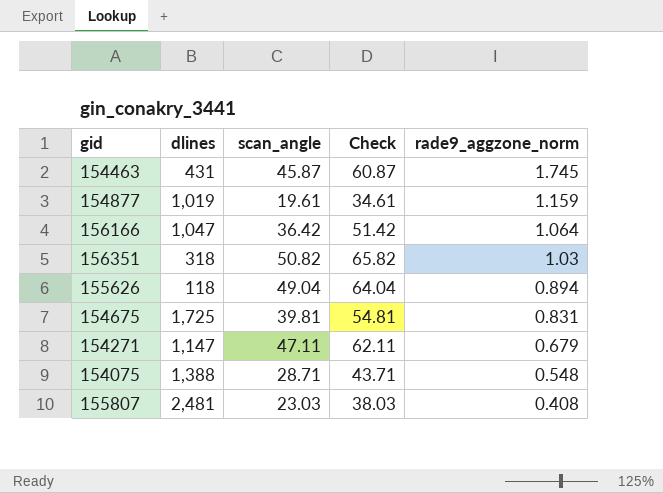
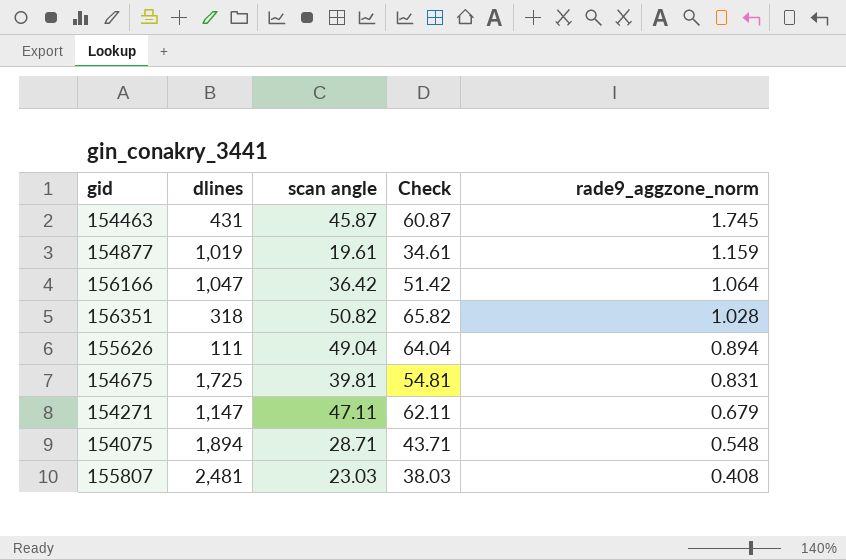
column name: scan_angle -> scan angle
156351 | rade9_aggzone_norm: 1.03 -> 1.028
155626 | dlines: 118 -> 111
154075 | dlines: 1,388 -> 1,894

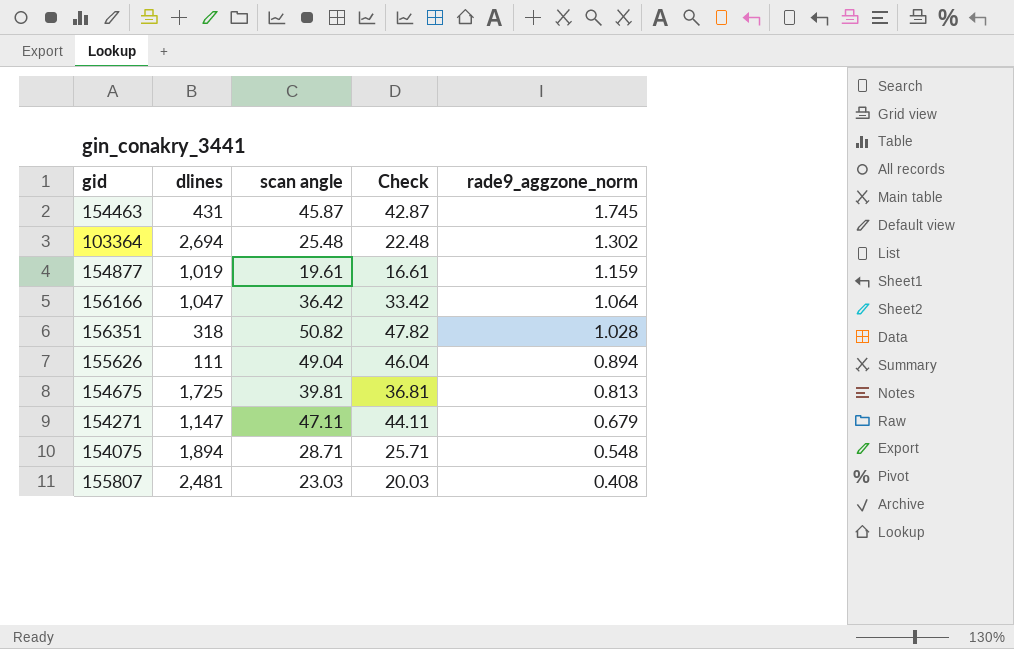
column Check | formula: [scan angle] + 15 -> [scan angle] - 3
row 103364: none -> 2,694 | 25.48 | 22.48 | 1.302
154675 | rade9_aggzone_norm: 0.831 -> 0.813

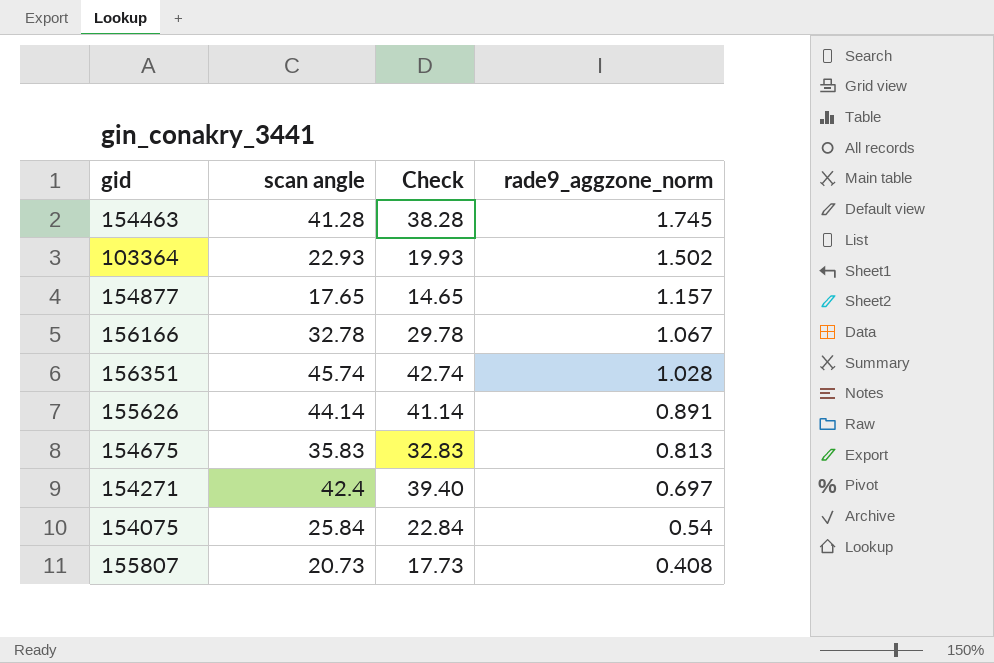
column dlines | position: 2 -> none
154463 | scan angle: 45.87 -> 41.28
154463 | Check: 42.87 -> 38.28
103364 | scan angle: 25.48 -> 22.93
103364 | Check: 22.48 -> 19.93
103364 | rade9_aggzone_norm: 1.302 -> 1.502
154877 | scan angle: 19.61 -> 17.65
154877 | Check: 16.61 -> 14.65
154877 | rade9_aggzone_norm: 1.159 -> 1.157
156166 | scan angle: 36.42 -> 32.78
156166 | Check: 33.42 -> 29.78
156166 | rade9_aggzone_norm: 1.064 -> 1.067
156351 | scan angle: 50.82 -> 45.74
156351 | Check: 47.82 -> 42.74
155626 | scan angle: 49.04 -> 44.14
155626 | Check: 46.04 -> 41.14
155626 | rade9_aggzone_norm: 0.894 -> 0.891
154675 | scan angle: 39.81 -> 35.83
154675 | Check: 36.81 -> 32.83
154271 | scan angle: 47.11 -> 42.4
154271 | Check: 44.11 -> 39.40
154271 | rade9_aggzone_norm: 0.679 -> 0.697
154075 | scan angle: 28.71 -> 25.84
154075 | Check: 25.71 -> 22.84
154075 | rade9_aggzone_norm: 0.548 -> 0.54
155807 | scan angle: 23.03 -> 20.73
155807 | Check: 20.03 -> 17.73

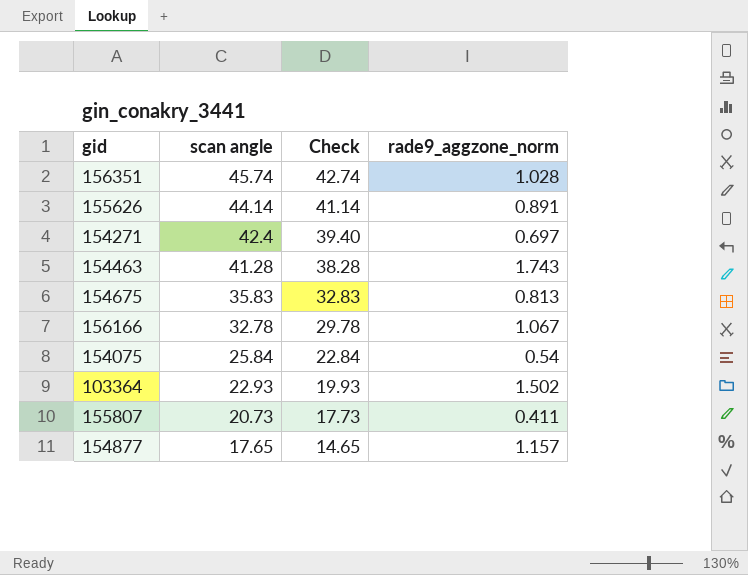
row order: rade9_aggzone_norm descending -> scan angle descending
154463 | rade9_aggzone_norm: 1.745 -> 1.743
155807 | rade9_aggzone_norm: 0.408 -> 0.411

